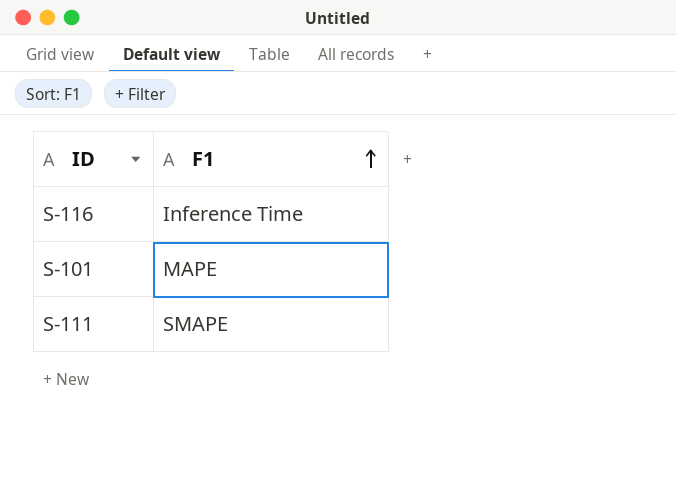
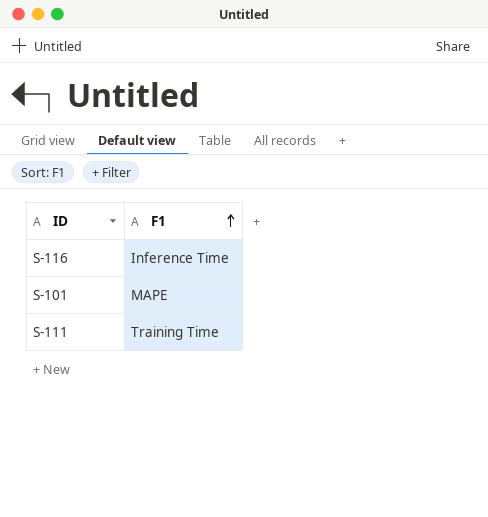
S-111 | F1: SMAPE -> Training Time

